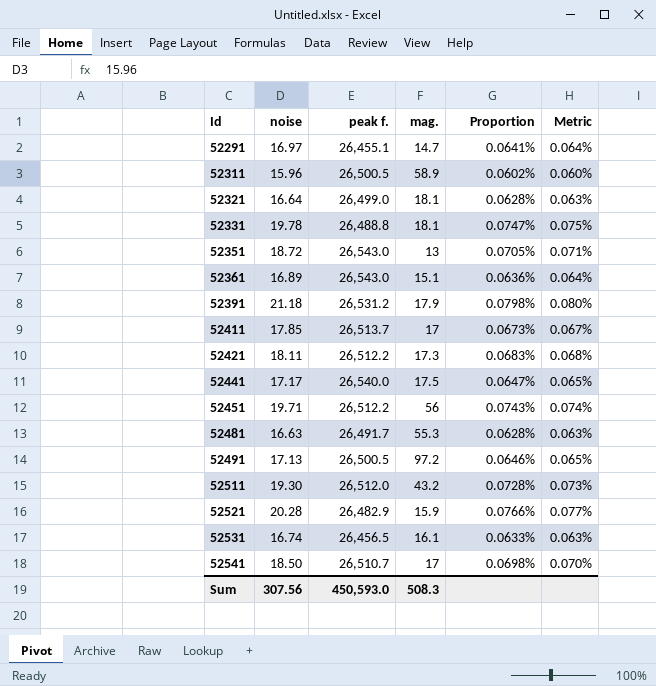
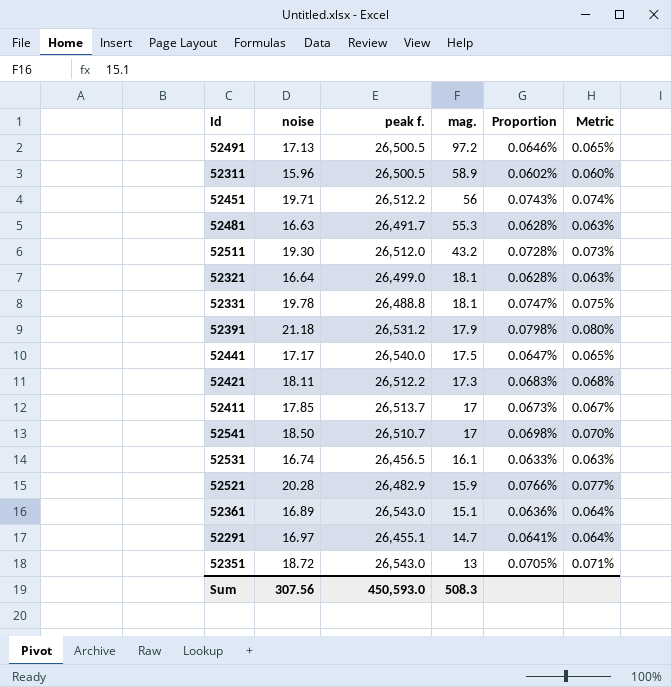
row order: Id ascending -> mag. descending

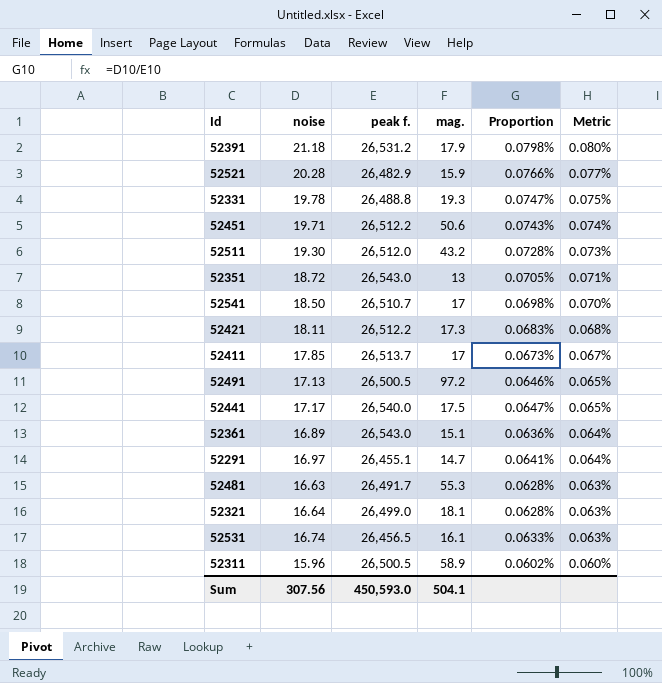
row order: mag. descending -> Metric descending
52331 | mag.: 18.1 -> 19.3
52451 | mag.: 56 -> 50.6
Sum | mag.: 508.3 -> 504.1

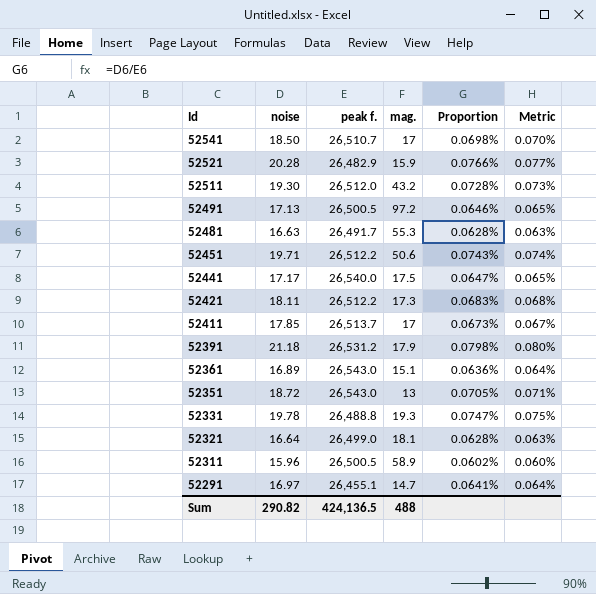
row order: Metric descending -> Id descending
row 52531: 16.74 | 26,456.5 | 16.1 | 0.0633% | 0.063% -> none
Sum | noise: 307.56 -> 290.82
Sum | peak f.: 450,593.0 -> 424,136.5
Sum | mag.: 504.1 -> 488

